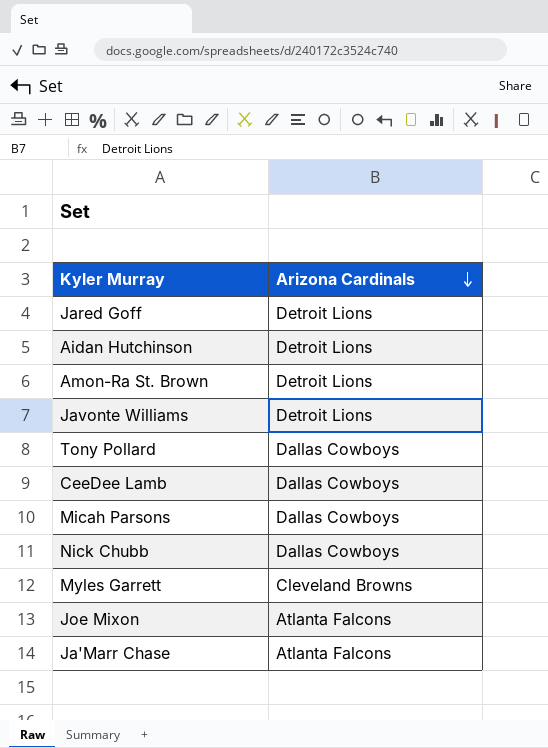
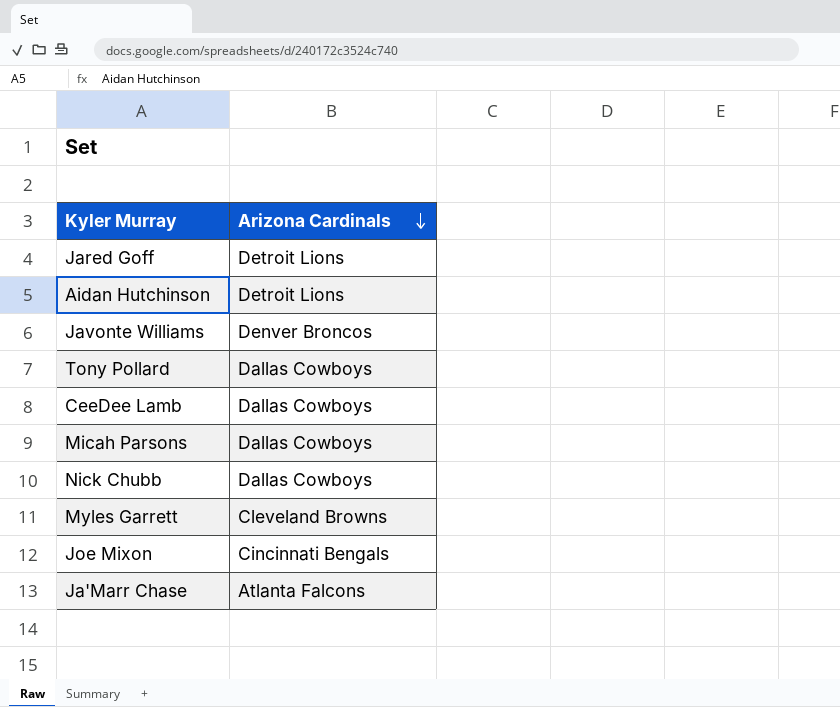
row Amon-Ra St. Brown: Detroit Lions -> none
Javonte Williams | Arizona Cardinals: Detroit Lions -> Denver Broncos
Joe Mixon | Arizona Cardinals: Atlanta Falcons -> Cincinnati Bengals

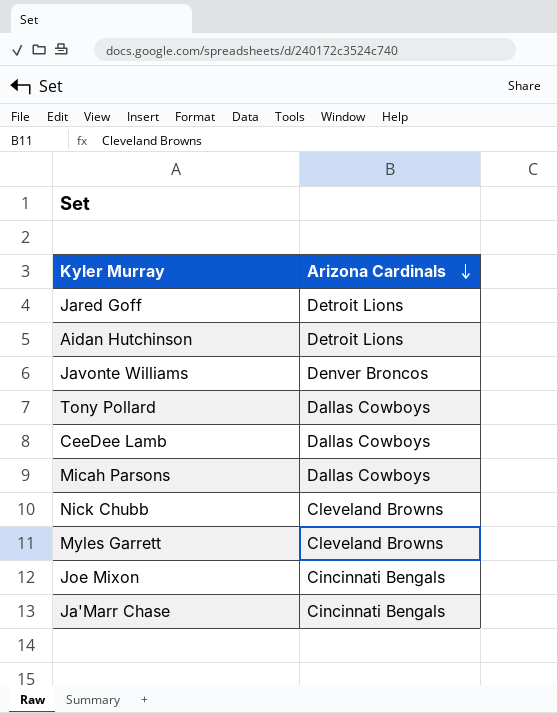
Nick Chubb | Arizona Cardinals: Dallas Cowboys -> Cleveland Browns
Ja'Marr Chase | Arizona Cardinals: Atlanta Falcons -> Cincinnati Bengals

